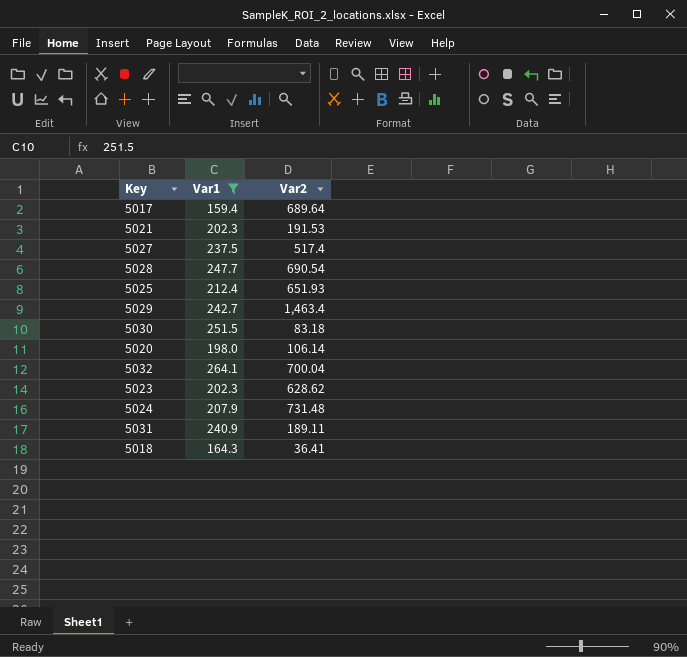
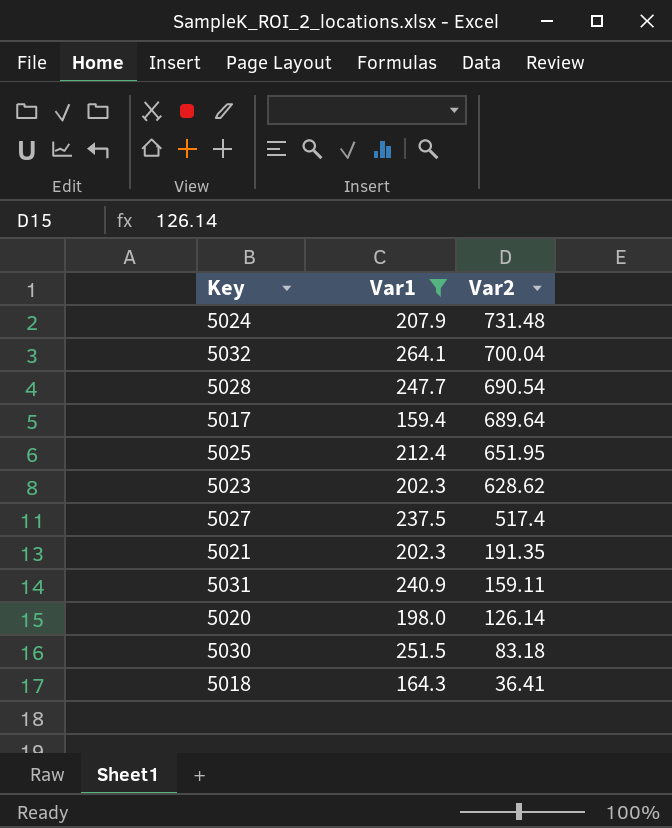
row order: none -> Var2 descending
row 5029: 242.7 | 1,463.4 -> none
5025 | Var2: 651.93 -> 651.95
5021 | Var2: 191.53 -> 191.35
5031 | Var2: 189.11 -> 159.11
5020 | Var2: 106.14 -> 126.14

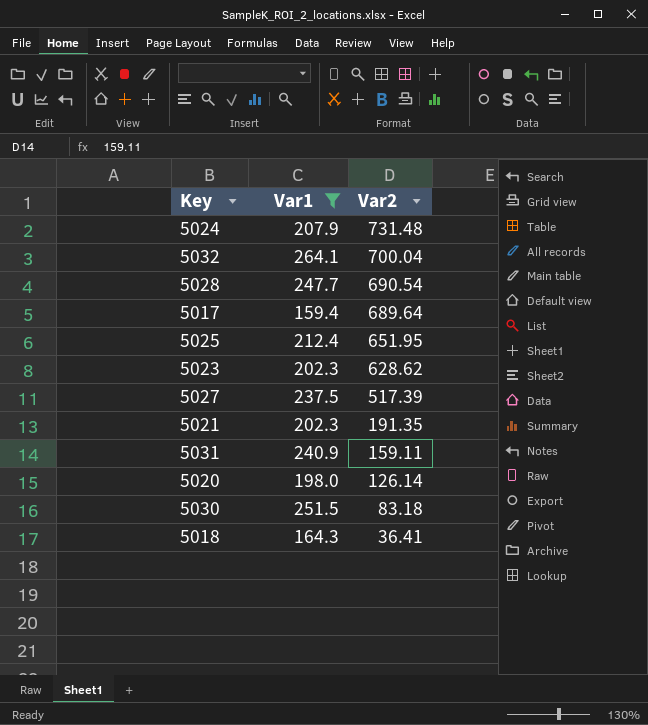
5027 | Var2: 517.4 -> 517.39

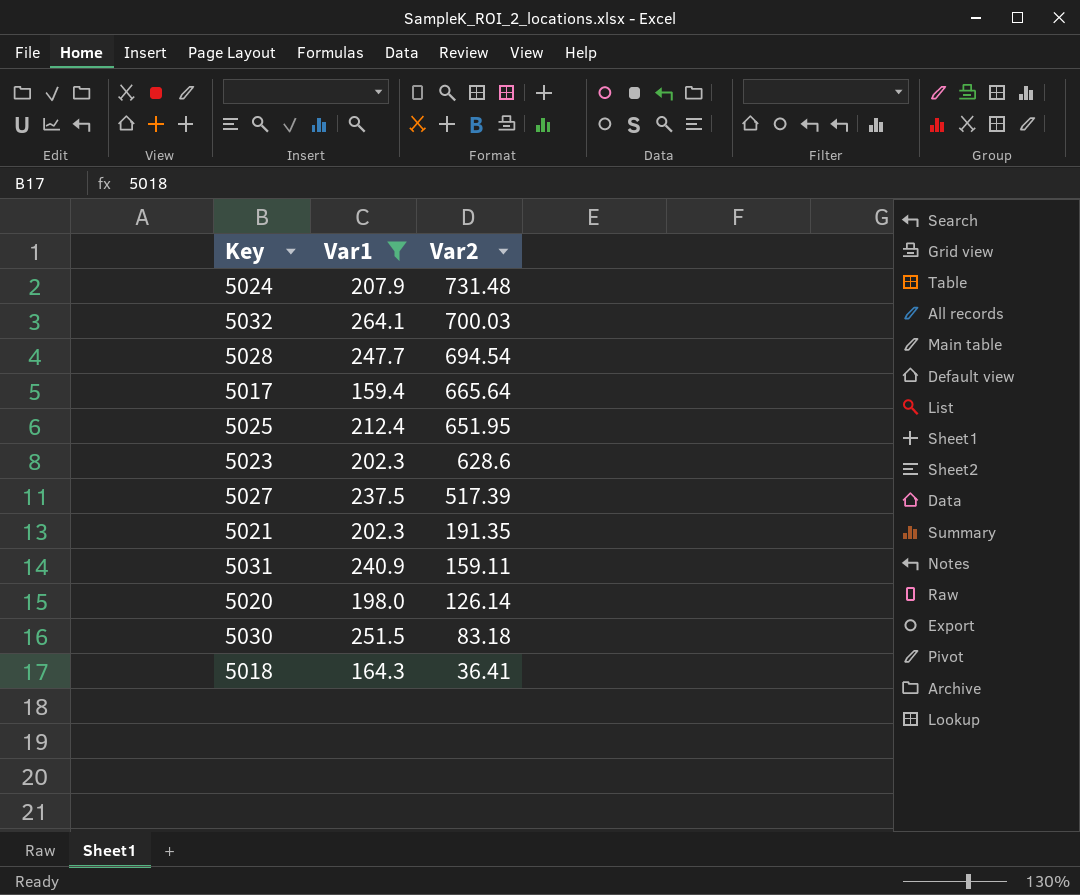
5032 | Var2: 700.04 -> 700.03
5028 | Var2: 690.54 -> 694.54
5017 | Var2: 689.64 -> 665.64
5023 | Var2: 628.62 -> 628.6

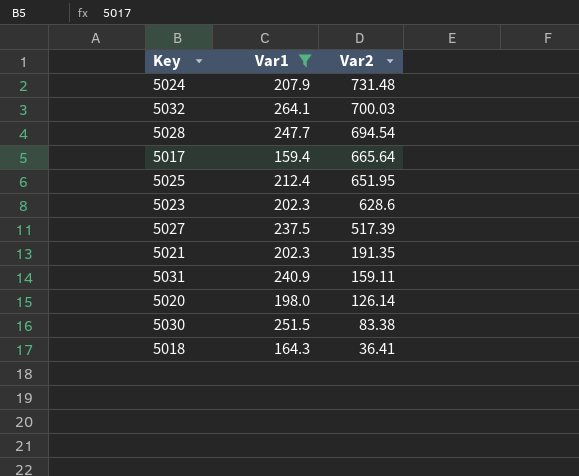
5030 | Var2: 83.18 -> 83.38

